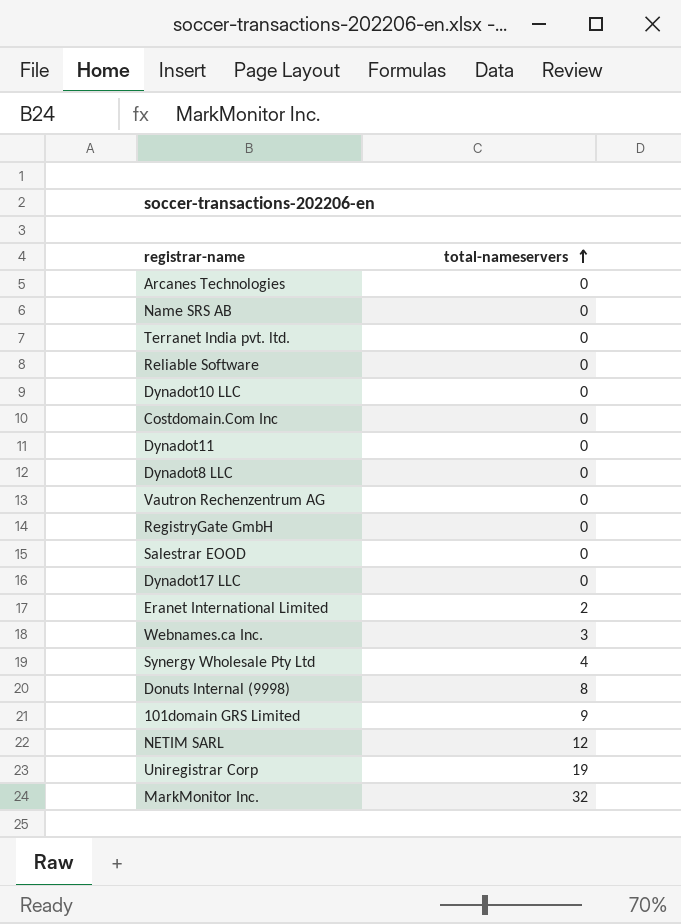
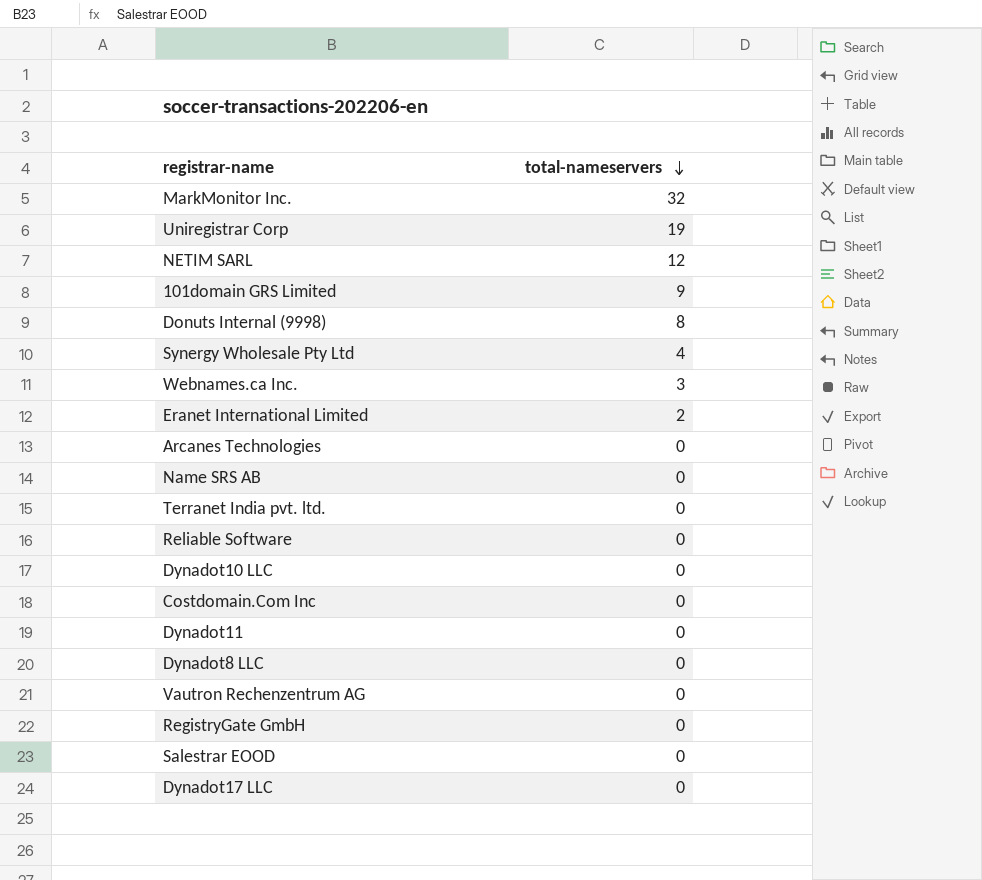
row order: total-nameservers ascending -> total-nameservers descending

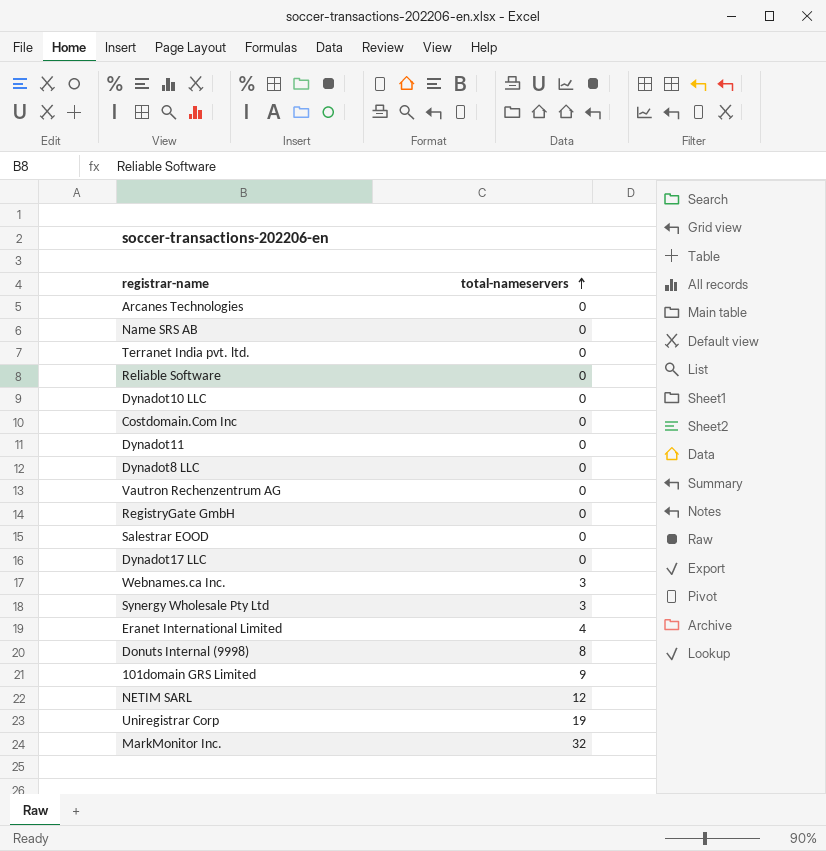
row order: total-nameservers descending -> total-nameservers ascending
Synergy Wholesale Pty Ltd | total-nameservers: 4 -> 3
Eranet International Limited | total-nameservers: 2 -> 4

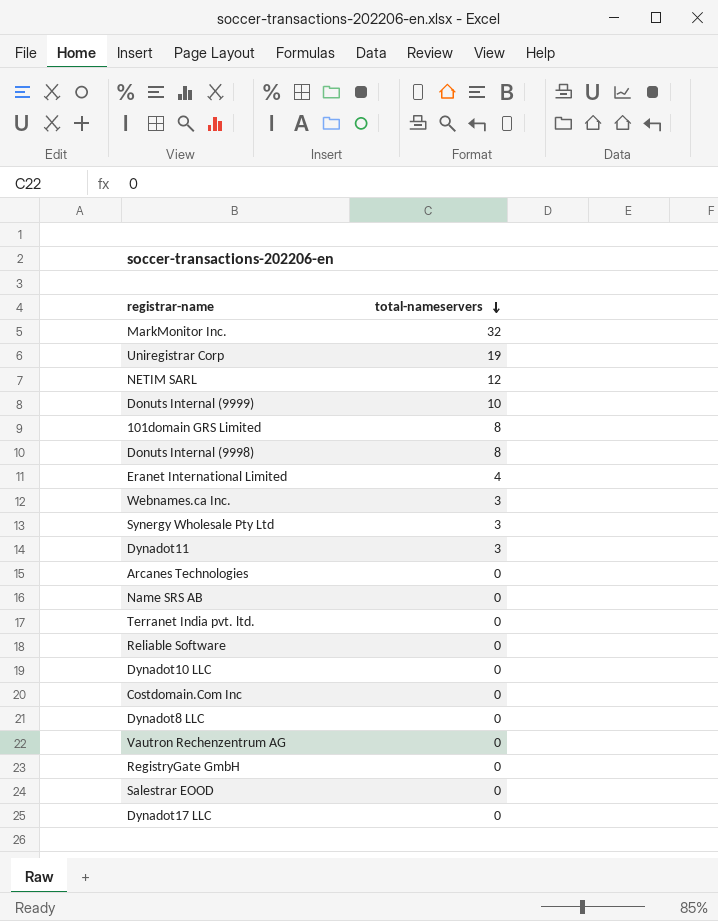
row order: total-nameservers ascending -> total-nameservers descending
row Donuts Internal (9999): none -> 10
101domain GRS Limited | total-nameservers: 9 -> 8
Dynadot11 | total-nameservers: 0 -> 3

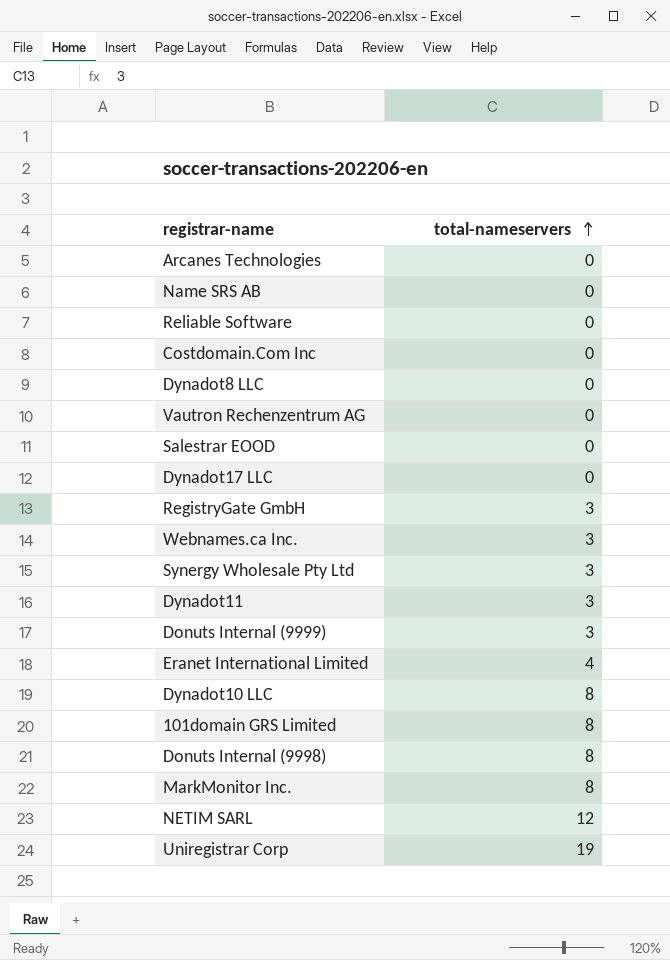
row order: total-nameservers descending -> total-nameservers ascending
row Terranet India pvt. ltd.: 0 -> none
RegistryGate GmbH | total-nameservers: 0 -> 3
Donuts Internal (9999) | total-nameservers: 10 -> 3
Dynadot10 LLC | total-nameservers: 0 -> 8
MarkMonitor Inc. | total-nameservers: 32 -> 8

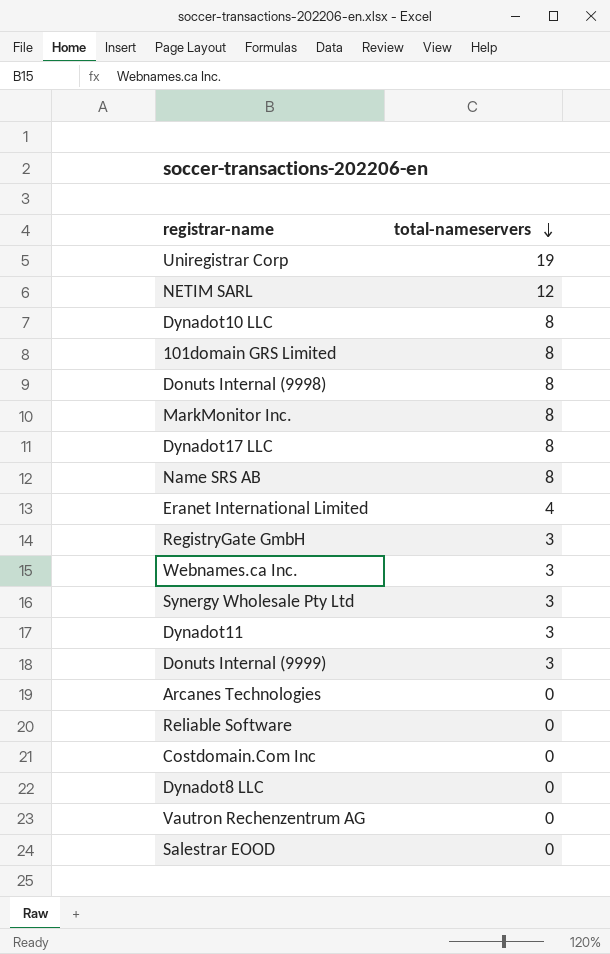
row order: total-nameservers ascending -> total-nameservers descending
Dynadot17 LLC | total-nameservers: 0 -> 8
Name SRS AB | total-nameservers: 0 -> 8

